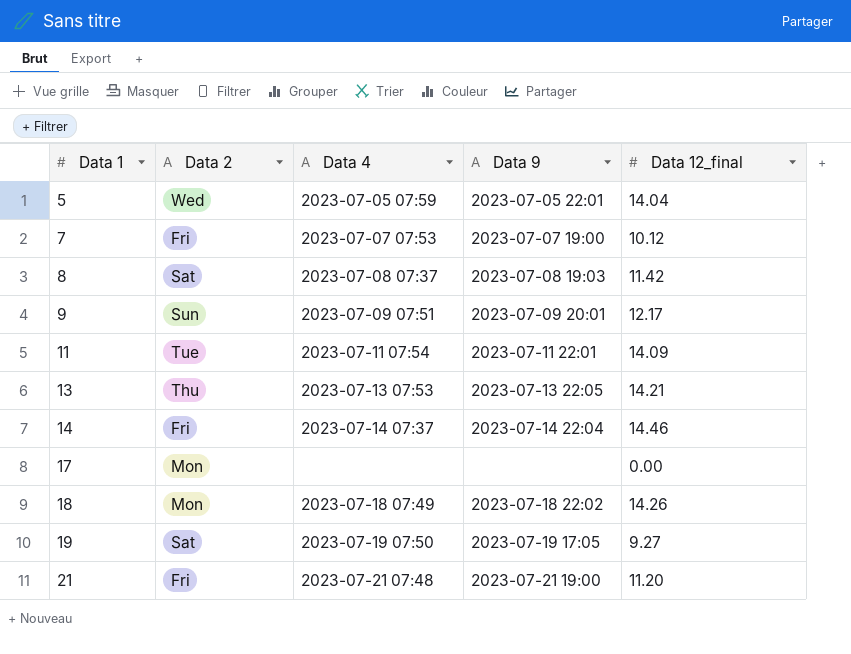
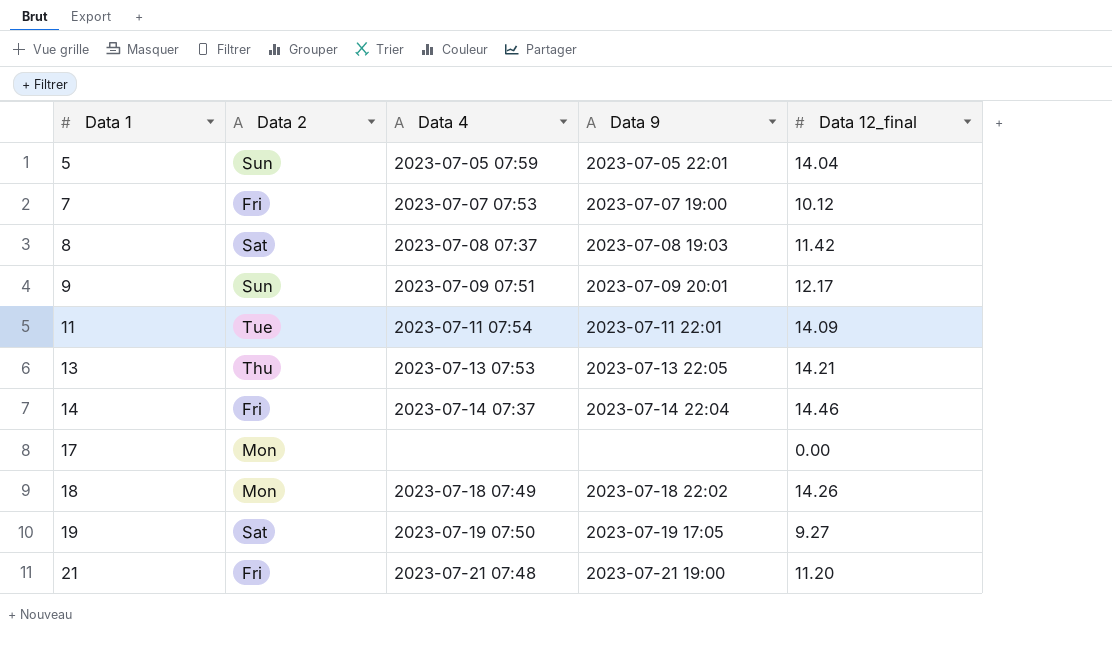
5 | Data 2: Wed -> Sun

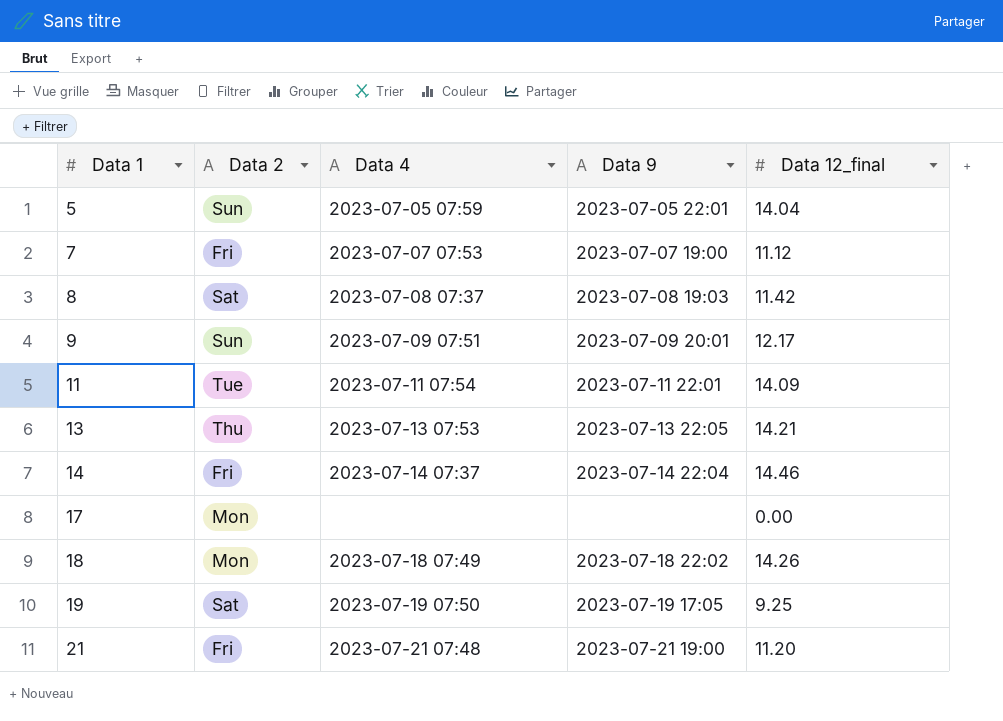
7 | Data 12_final: 10.12 -> 11.12
19 | Data 12_final: 9.27 -> 9.25

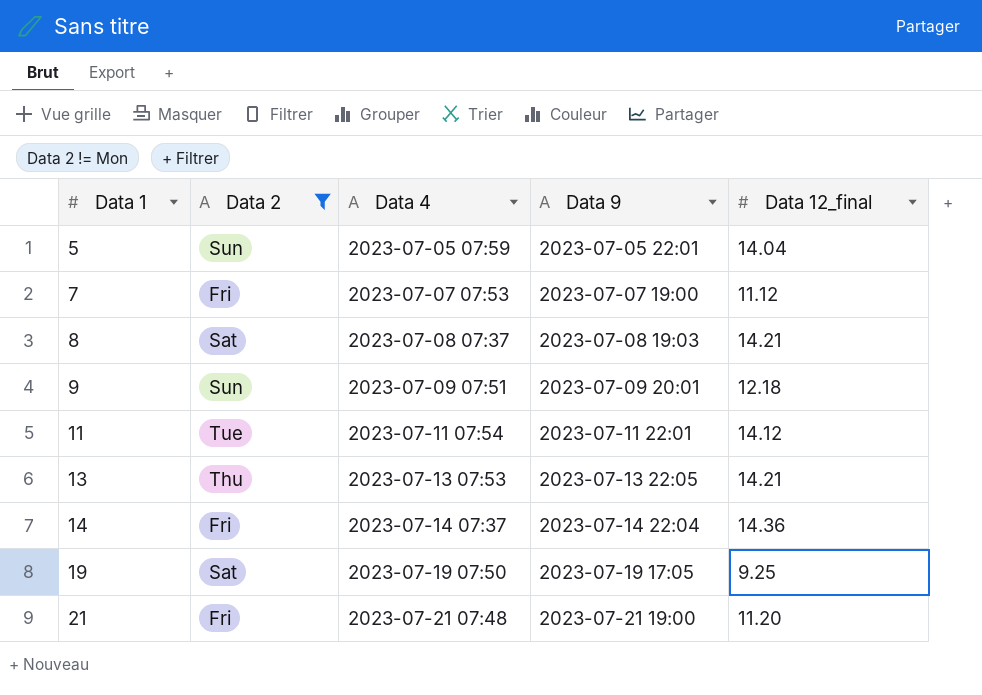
filter: none -> Data 2 != Mon
8 | Data 12_final: 11.42 -> 14.21
9 | Data 12_final: 12.17 -> 12.18
11 | Data 12_final: 14.09 -> 14.12
14 | Data 12_final: 14.46 -> 14.36

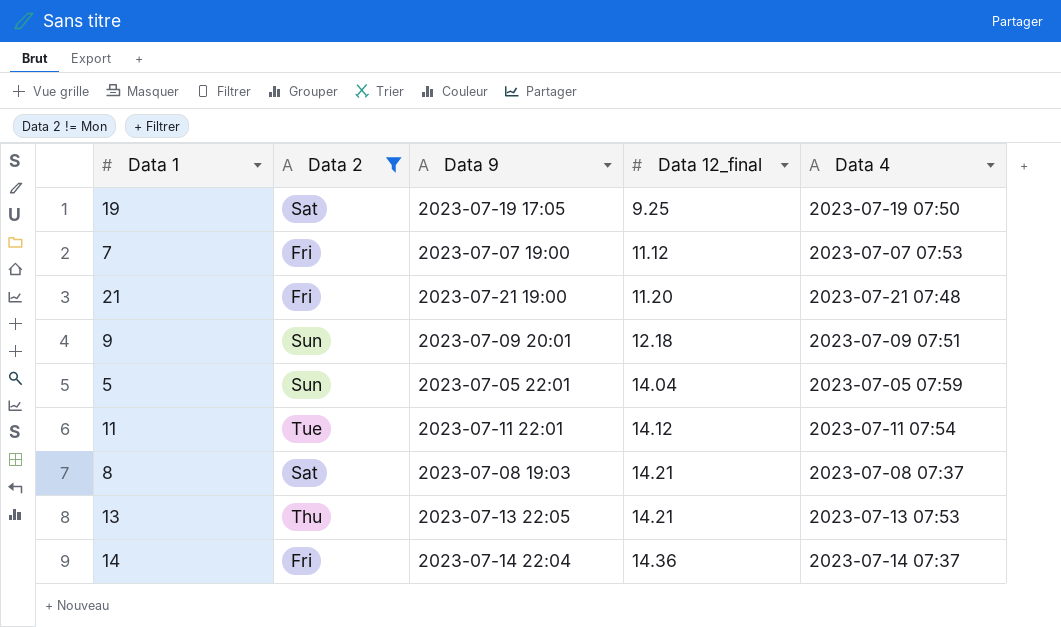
row order: Data 1 ascending -> Data 12_final ascending
column Data 4 | position: 3 -> 5

